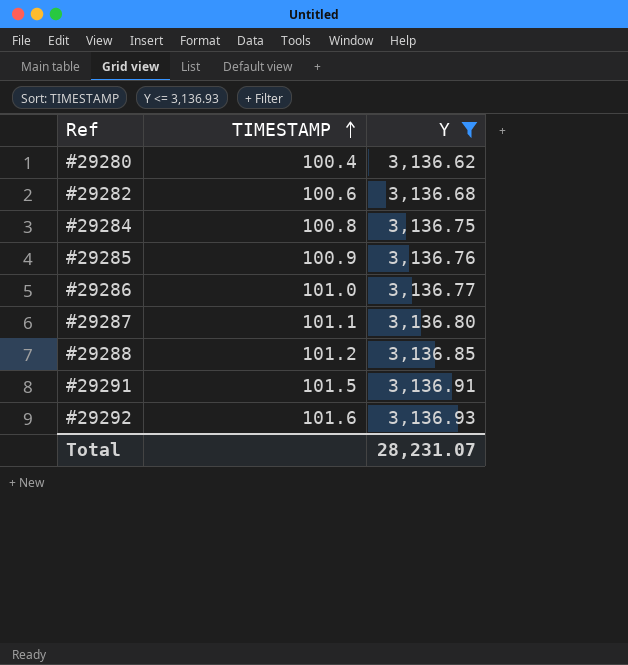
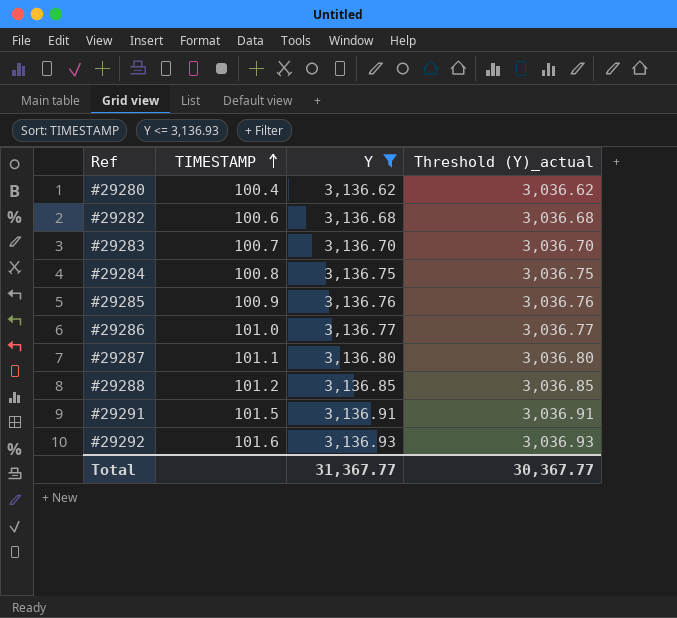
column Threshold (Y)_actual | formula: none -> [Y] - 100
row #29283: none -> 100.7 | 3,136.70 | 3,036.70
Total | Y: 28,231.07 -> 31,367.77

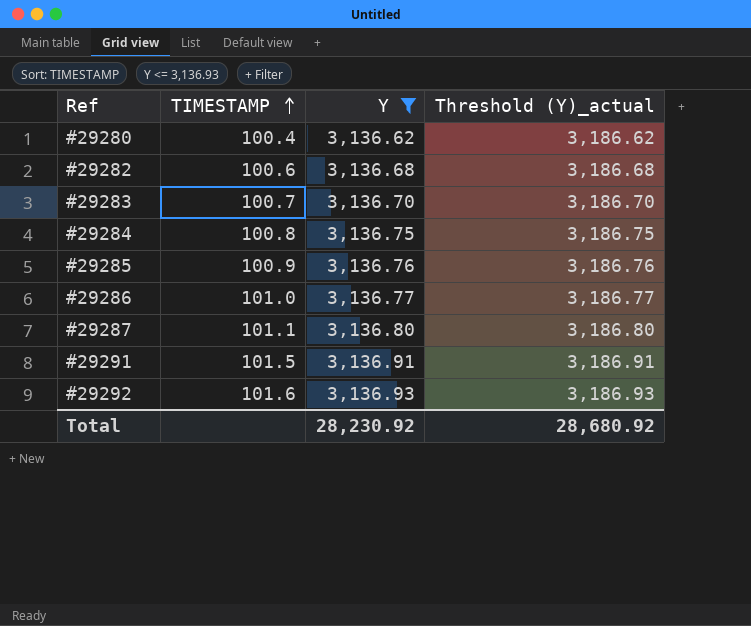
column Threshold (Y)_actual | formula: [Y] - 100 -> [Y] + 50
row #29288: 101.2 | 3,136.85 | 3,036.85 -> none
Total | Y: 31,367.77 -> 28,230.92
Total | Threshold (Y)_actual: 30,367.77 -> 28,680.92

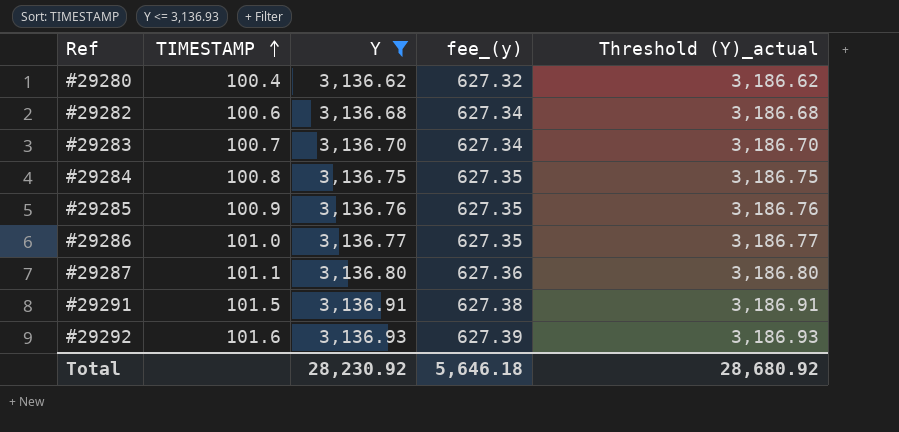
column fee_(y) | formula: none -> [Y] * 0.2

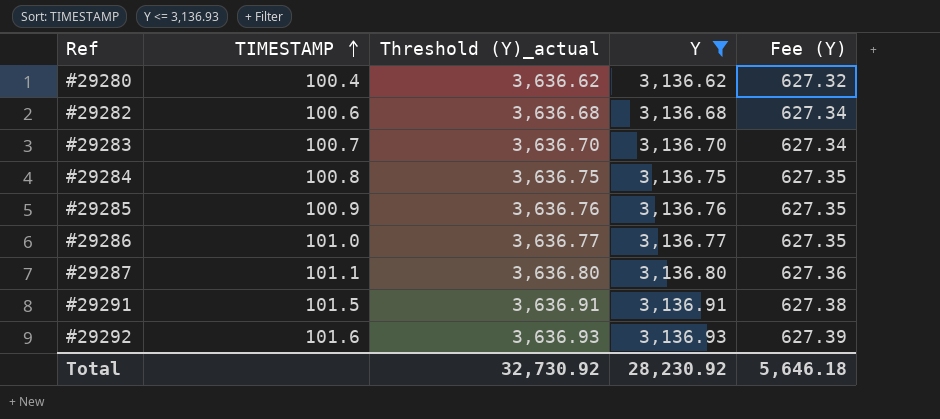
column Threshold (Y)_actual | formula: [Y] + 50 -> [Y] + 500
column Threshold (Y)_actual | position: 5 -> 3
column name: fee_(y) -> Fee (Y)
Total | Threshold (Y)_actual: 28,680.92 -> 32,730.92

